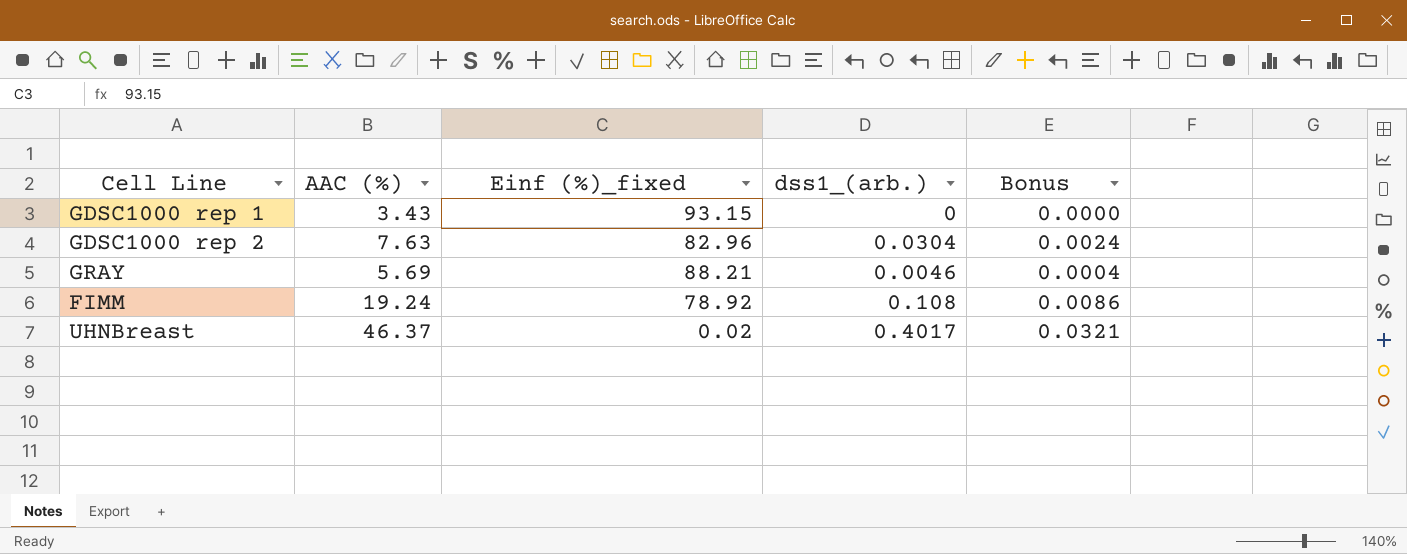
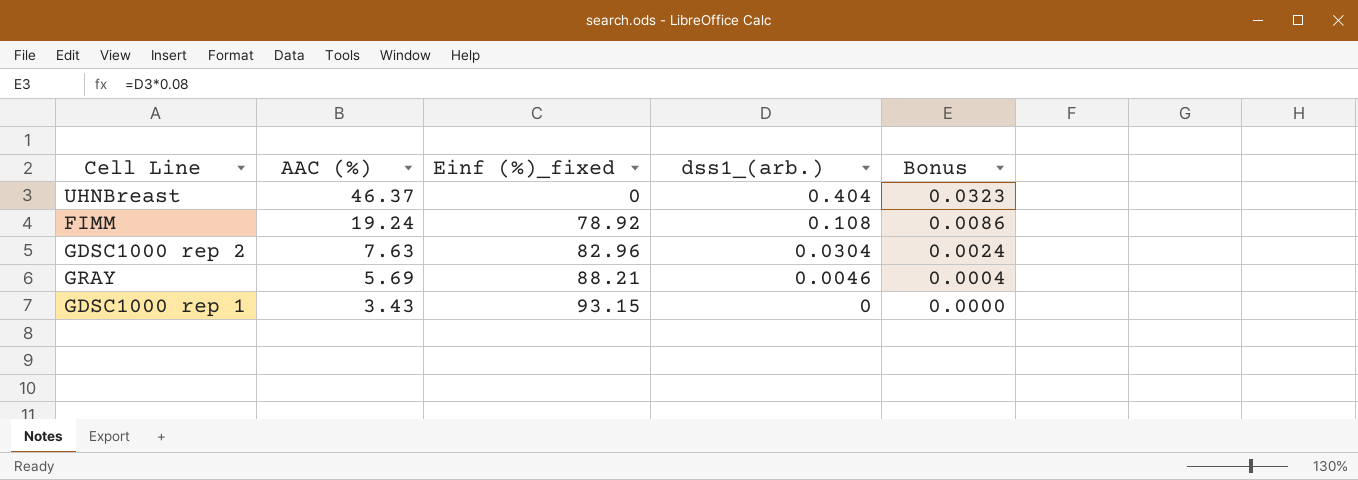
row order: none -> AAC (%) descending
UHNBreast | Einf (%)_fixed: 0.02 -> 0
UHNBreast | dss1_(arb.): 0.4017 -> 0.404
UHNBreast | Bonus: 0.0321 -> 0.0323

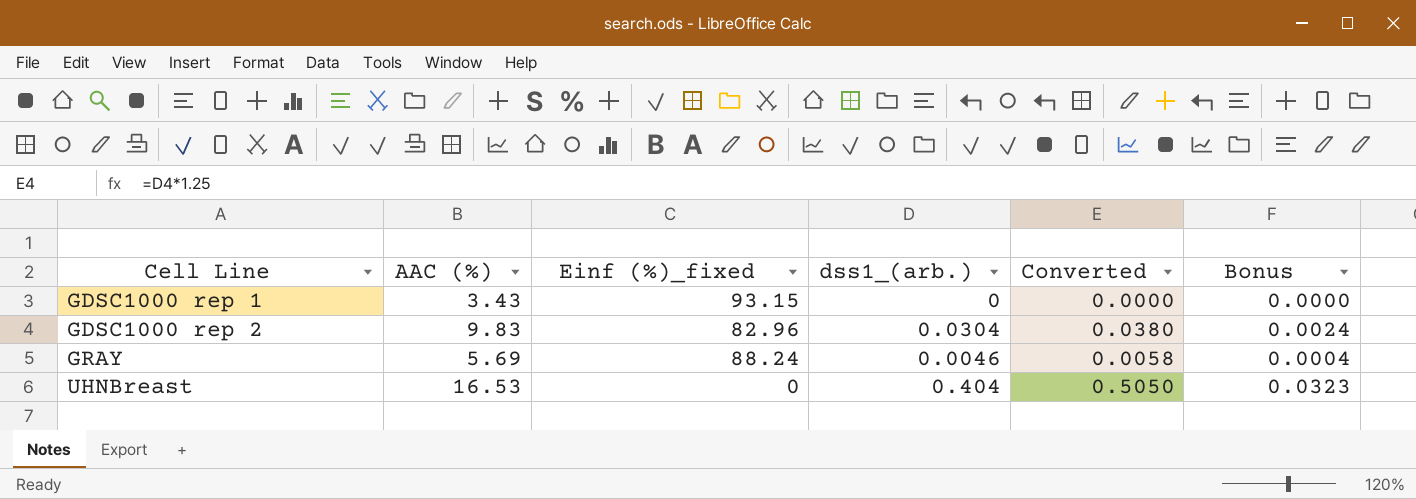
row order: AAC (%) descending -> Cell Line ascending
column Converted | formula: none -> [dss1_(arb.)] * 1.25
row FIMM: 19.24 | 78.92 | 0.108 | 0.0086 -> none
GDSC1000 rep 2 | AAC (%): 7.63 -> 9.83
GRAY | Einf (%)_fixed: 88.21 -> 88.24
UHNBreast | AAC (%): 46.37 -> 16.53

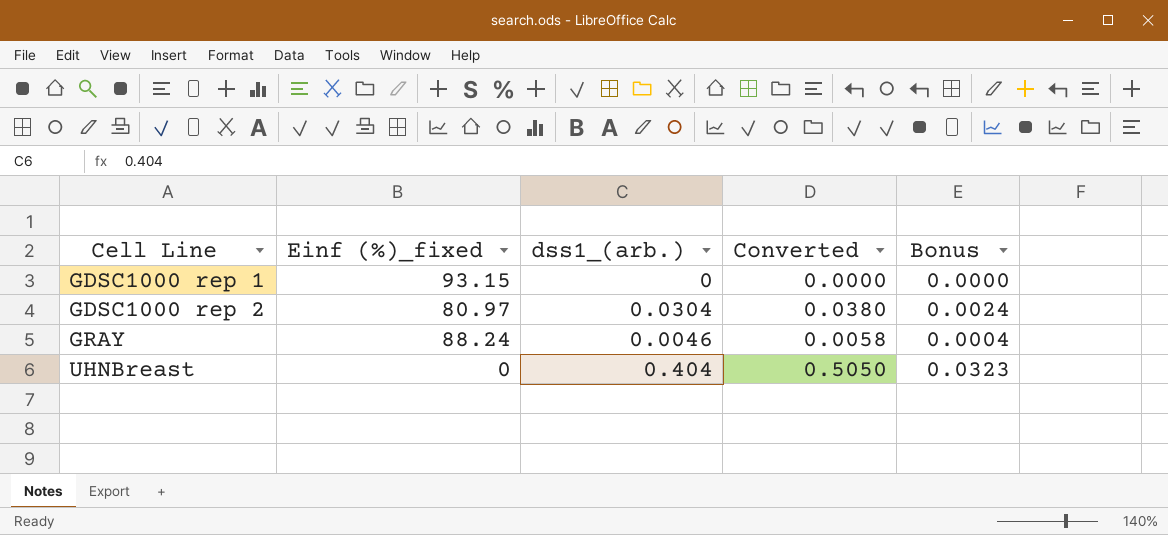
column AAC (%) | position: 2 -> none
GDSC1000 rep 2 | Einf (%)_fixed: 82.96 -> 80.97

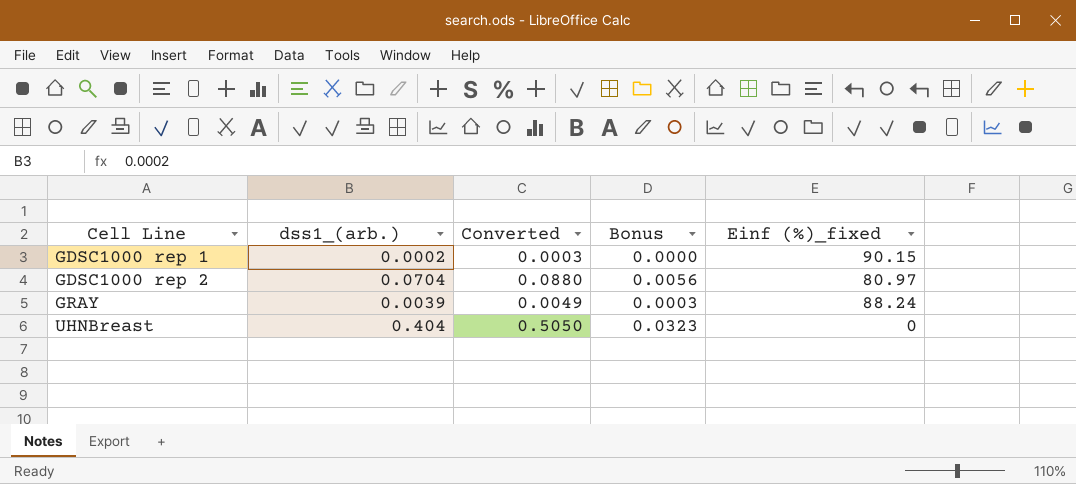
column Einf (%)_fixed | position: 2 -> 5
GDSC1000 rep 1 | dss1_(arb.): 0 -> 0.0002
GDSC1000 rep 1 | Converted: 0.0000 -> 0.0003
GDSC1000 rep 1 | Einf (%)_fixed: 93.15 -> 90.15
GDSC1000 rep 2 | dss1_(arb.): 0.0304 -> 0.0704
GDSC1000 rep 2 | Converted: 0.0380 -> 0.0880
GDSC1000 rep 2 | Bonus: 0.0024 -> 0.0056
GRAY | dss1_(arb.): 0.0046 -> 0.0039
GRAY | Converted: 0.0058 -> 0.0049
GRAY | Bonus: 0.0004 -> 0.0003

